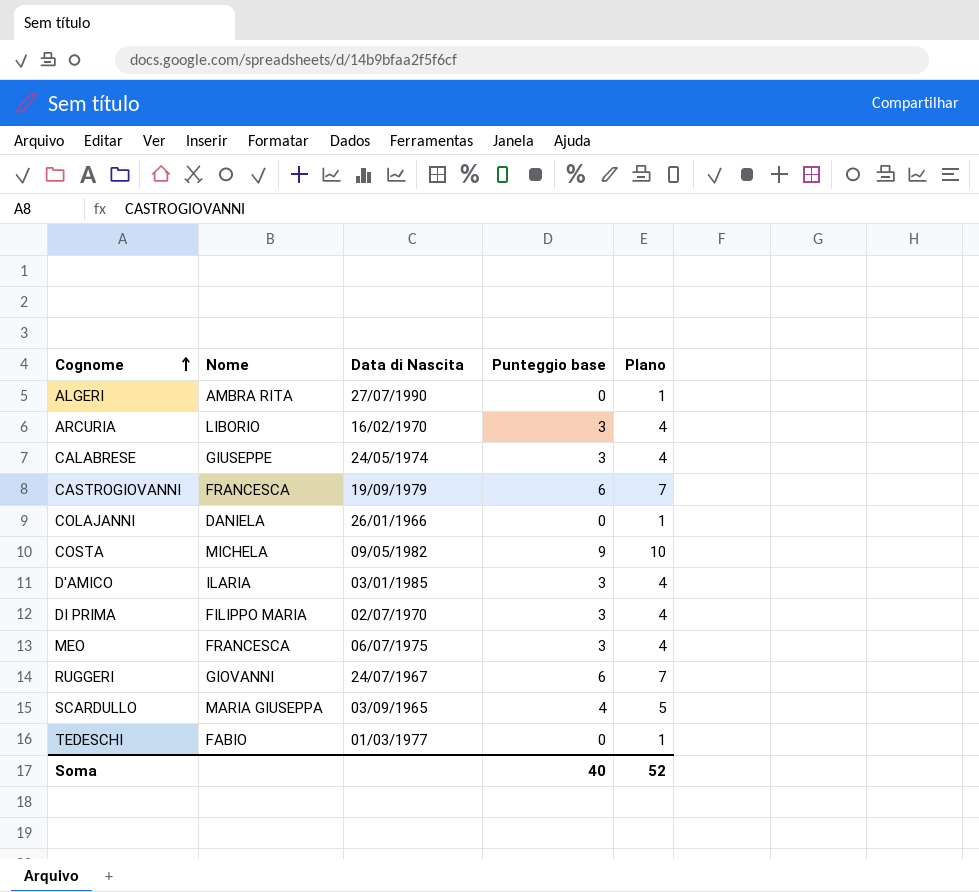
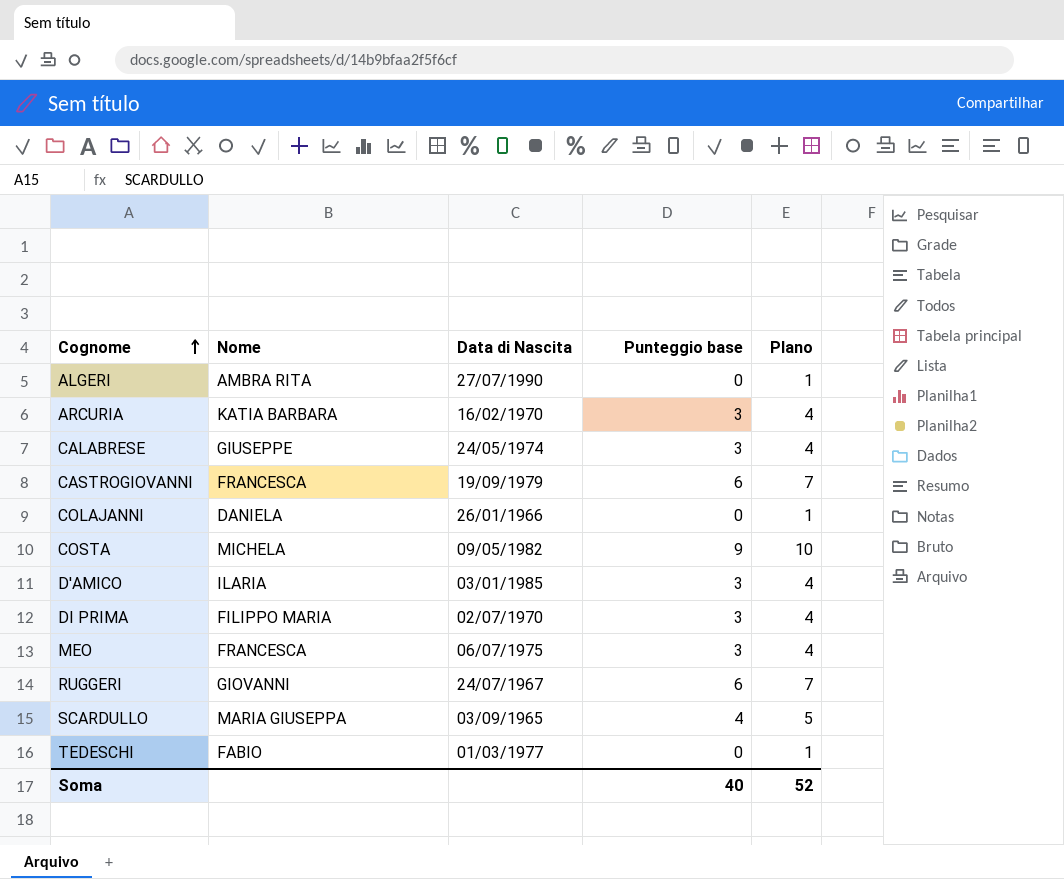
ARCURIA | Nome: LIBORIO -> KATIA BARBARA

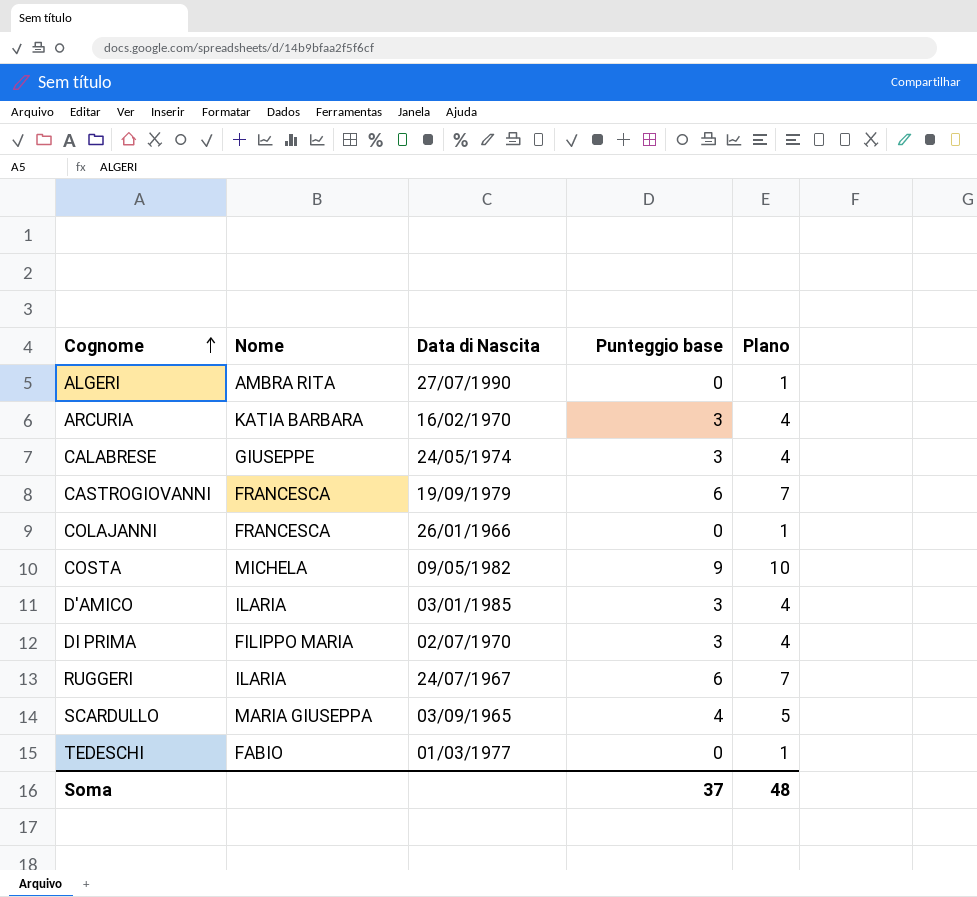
row MEO: FRANCESCA | 06/07/1975 | 3 | 4 -> none
COLAJANNI | Nome: DANIELA -> FRANCESCA
RUGGERI | Nome: GIOVANNI -> ILARIA
Soma | Punteggio base: 40 -> 37
Soma | Plano: 52 -> 48

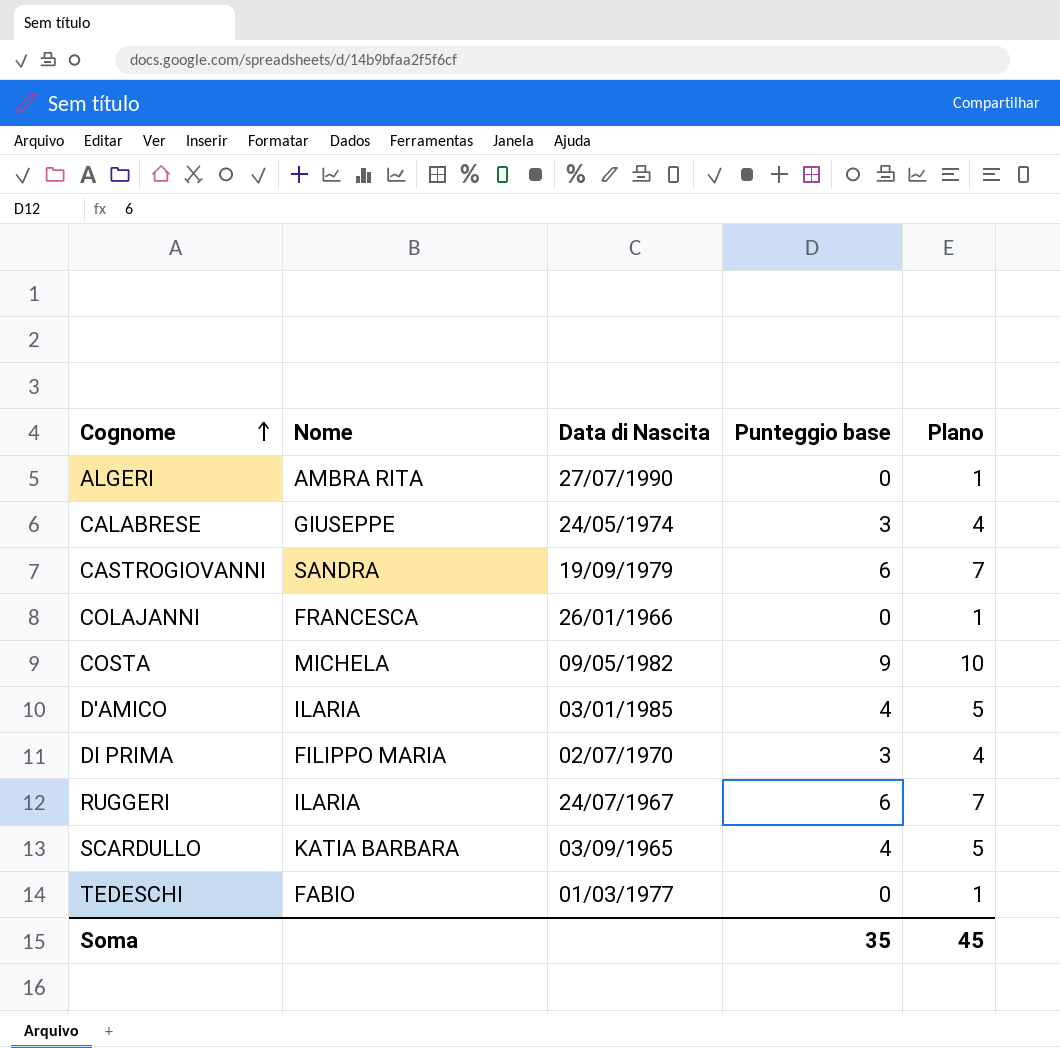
row ARCURIA: KATIA BARBARA | 16/02/1970 | 3 | 4 -> none
CASTROGIOVANNI | Nome: FRANCESCA -> SANDRA
D'AMICO | Punteggio base: 3 -> 4
D'AMICO | Plano: 4 -> 5
SCARDULLO | Nome: MARIA GIUSEPPA -> KATIA BARBARA
Soma | Punteggio base: 37 -> 35
Soma | Plano: 48 -> 45

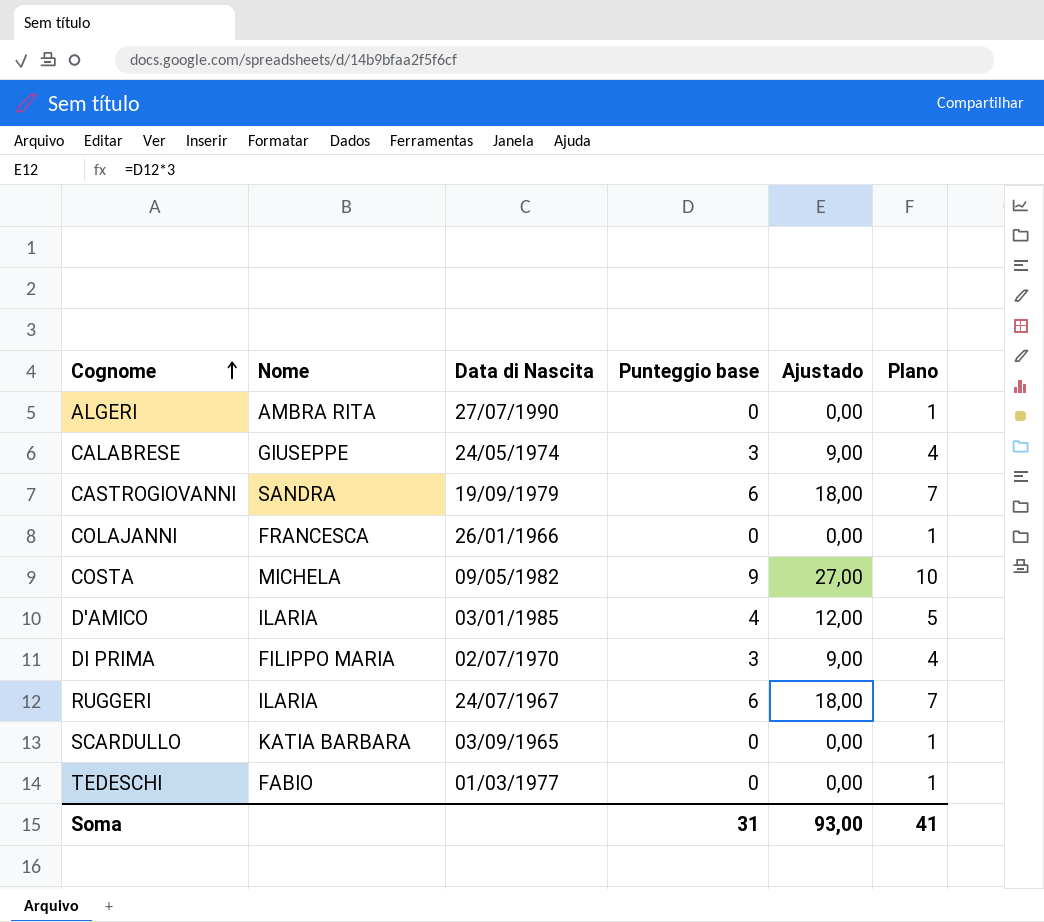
column Ajustado | formula: none -> [Punteggio base] * 3
SCARDULLO | Punteggio base: 4 -> 0
SCARDULLO | Plano: 5 -> 1
Soma | Punteggio base: 35 -> 31
Soma | Plano: 45 -> 41

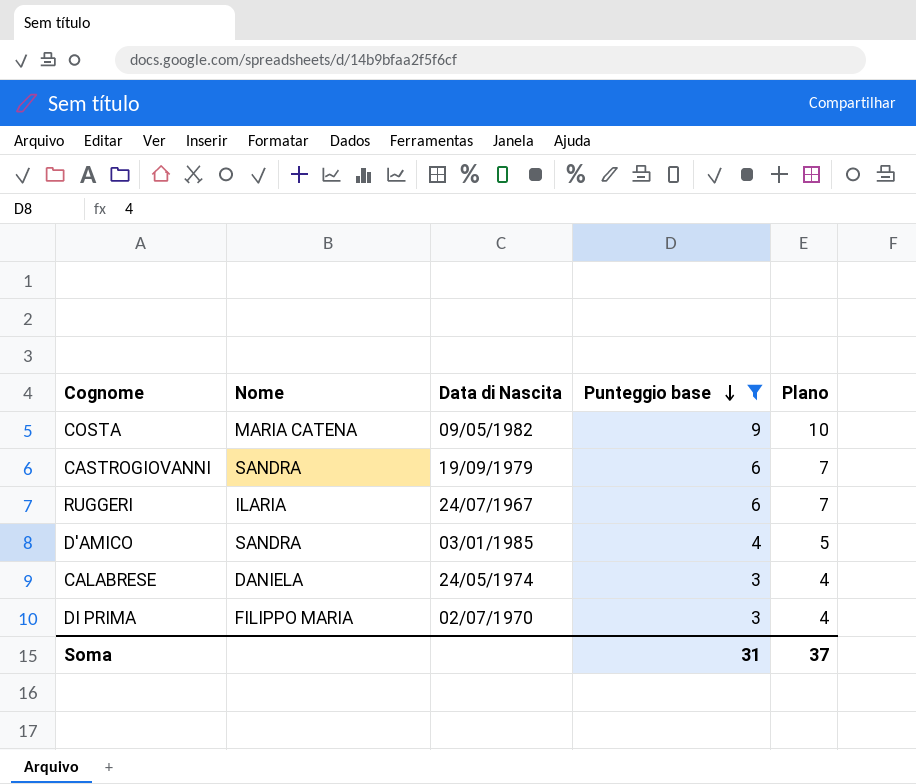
filter: none -> Punteggio base != 0
row order: Cognome ascending -> Punteggio base descending
column Ajustado | formula: [Punteggio base] * 3 -> none
COSTA | Nome: MICHELA -> MARIA CATENA
D'AMICO | Nome: ILARIA -> SANDRA
CALABRESE | Nome: GIUSEPPE -> DANIELA
Soma | Plano: 41 -> 37

